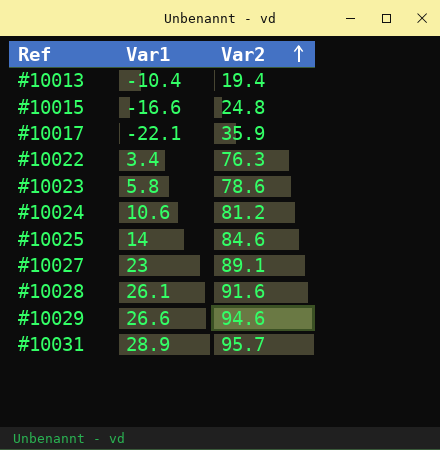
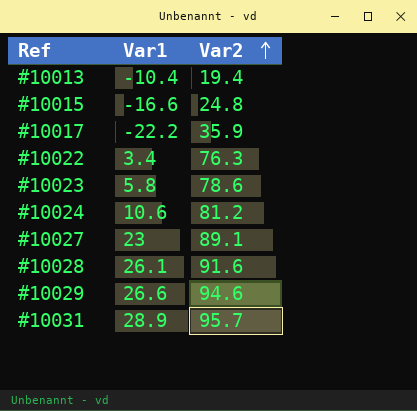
row #10025: 14 | 84.6 -> none
#10017 | Var1: -22.1 -> -22.2

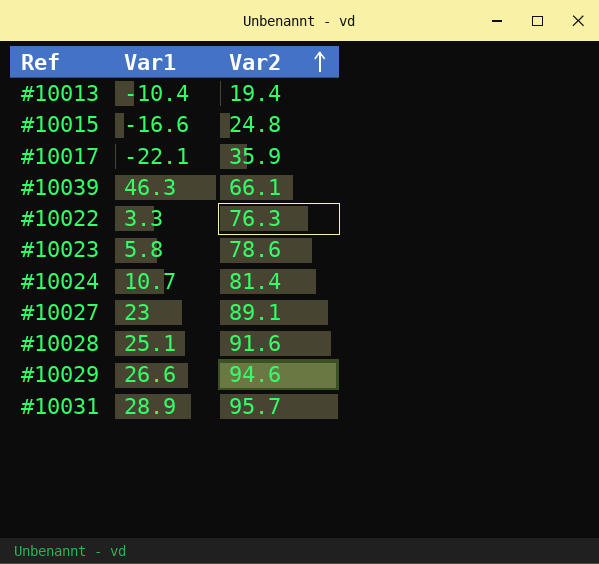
#10017 | Var1: -22.2 -> -22.1
row #10039: none -> 46.3 | 66.1
#10022 | Var1: 3.4 -> 3.3
#10024 | Var1: 10.6 -> 10.7
#10024 | Var2: 81.2 -> 81.4
#10028 | Var1: 26.1 -> 25.1

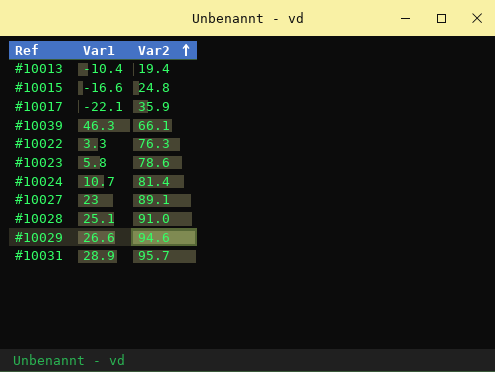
#10028 | Var2: 91.6 -> 91.0

